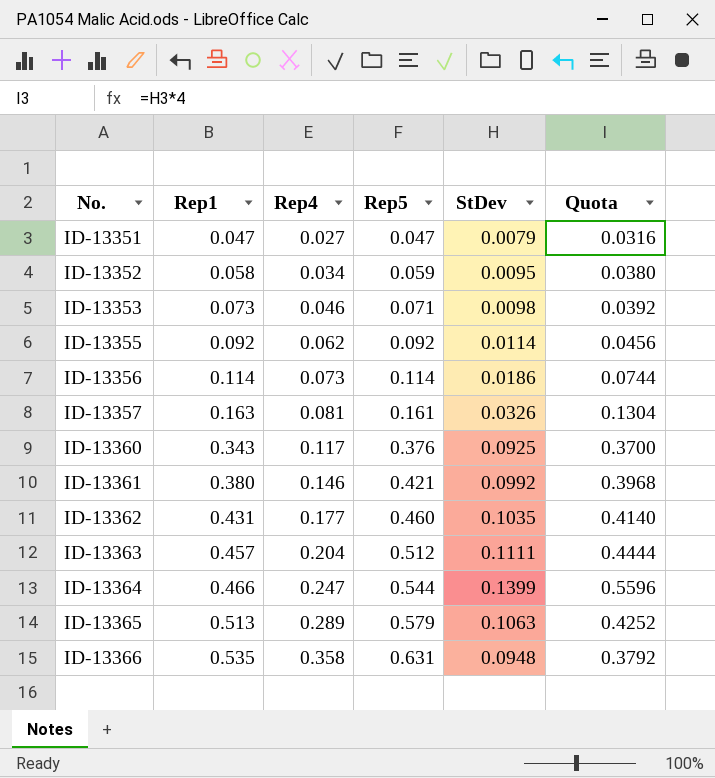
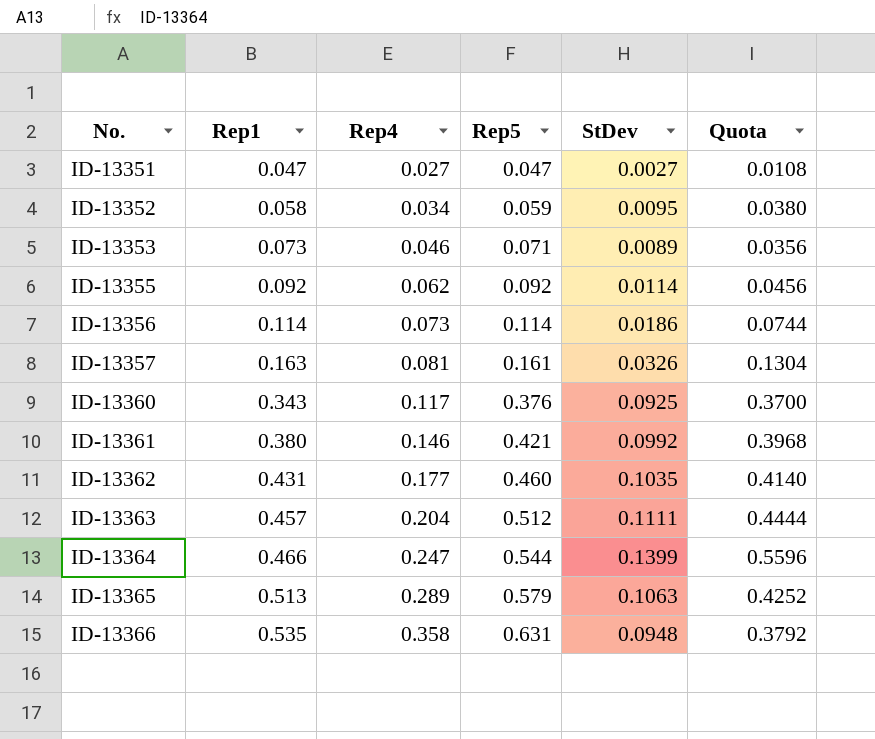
ID-13351 | StDev: 0.0079 -> 0.0027
ID-13351 | Quota: 0.0316 -> 0.0108
ID-13353 | StDev: 0.0098 -> 0.0089
ID-13353 | Quota: 0.0392 -> 0.0356

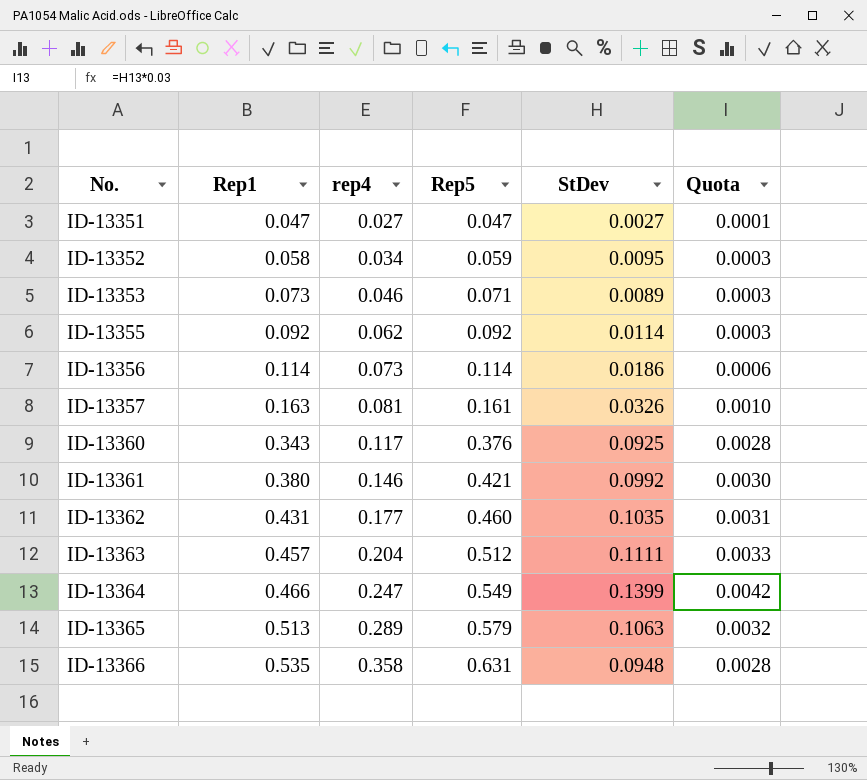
column name: Rep4 -> rep4
column Quota | formula: [StDev] * 4 -> [StDev] * 0.03
ID-13364 | Rep5: 0.544 -> 0.549

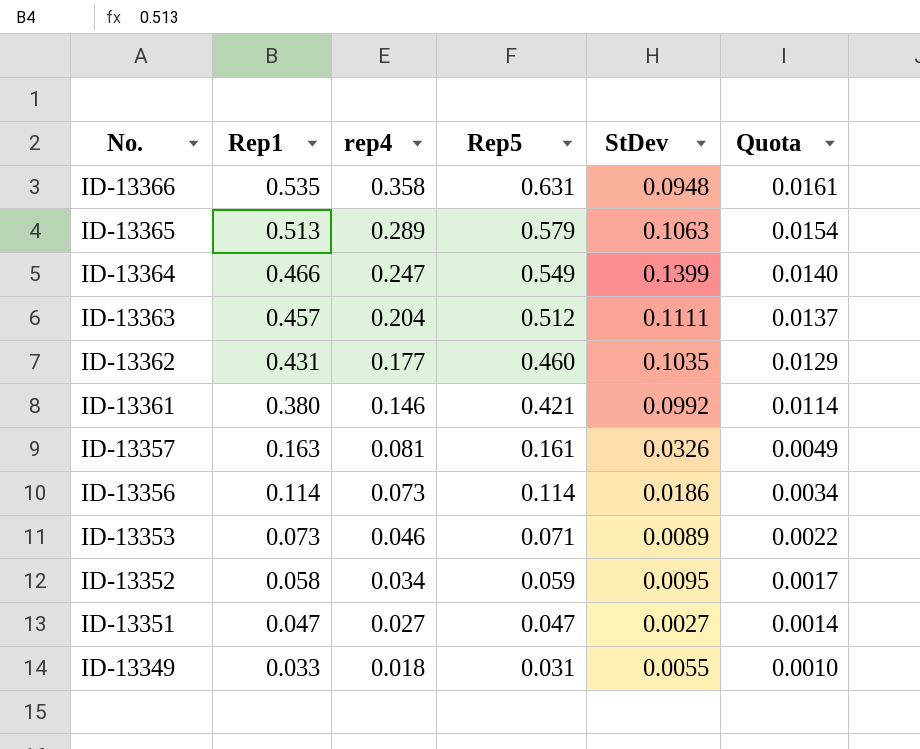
row order: No. ascending -> No. descending
column Quota | formula: [StDev] * 0.03 -> [Rep1] * 0.03
row ID-13355: 0.092 | 0.062 | 0.092 | 0.0114 | 0.0003 -> none
row ID-13360: 0.343 | 0.117 | 0.376 | 0.0925 | 0.0028 -> none
row ID-13349: none -> 0.033 | 0.018 | 0.031 | 0.0055 | 0.0010

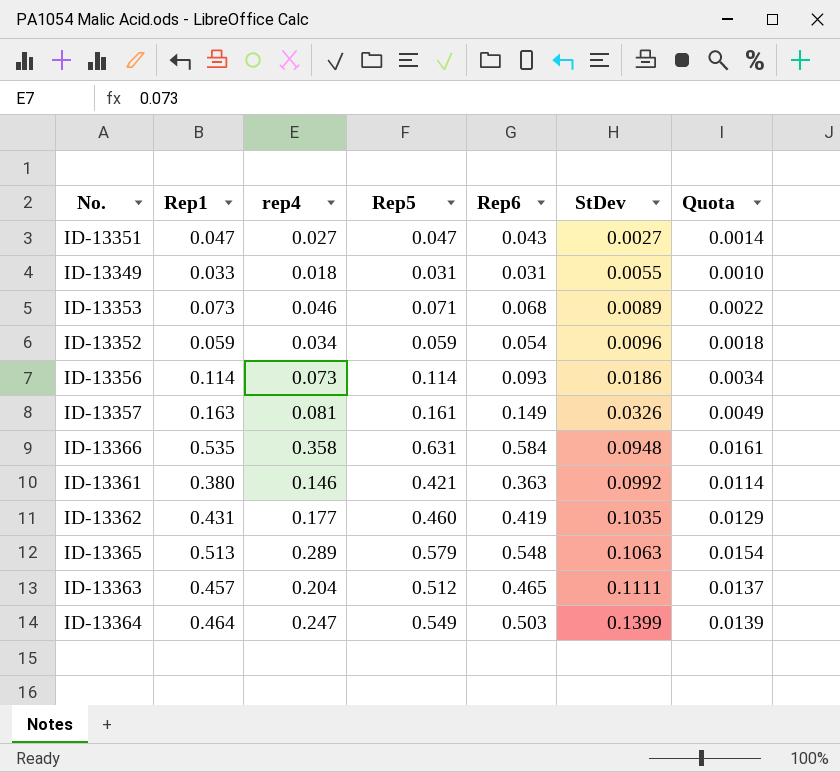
row order: No. descending -> StDev ascending
column Rep6 | position: none -> 5
ID-13352 | Rep1: 0.058 -> 0.059
ID-13352 | StDev: 0.0095 -> 0.0096
ID-13352 | Quota: 0.0017 -> 0.0018
ID-13364 | Rep1: 0.466 -> 0.464
ID-13364 | Quota: 0.0140 -> 0.0139

